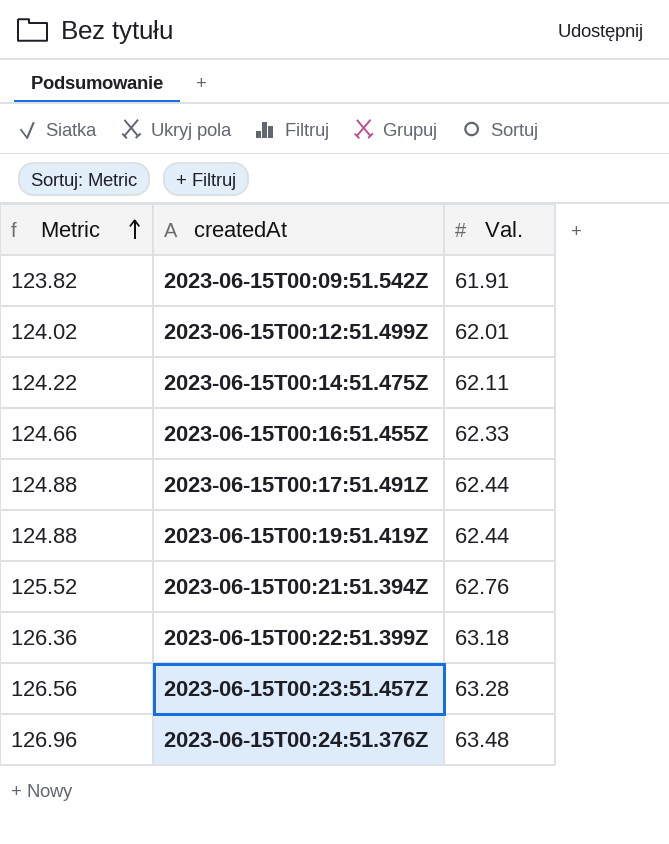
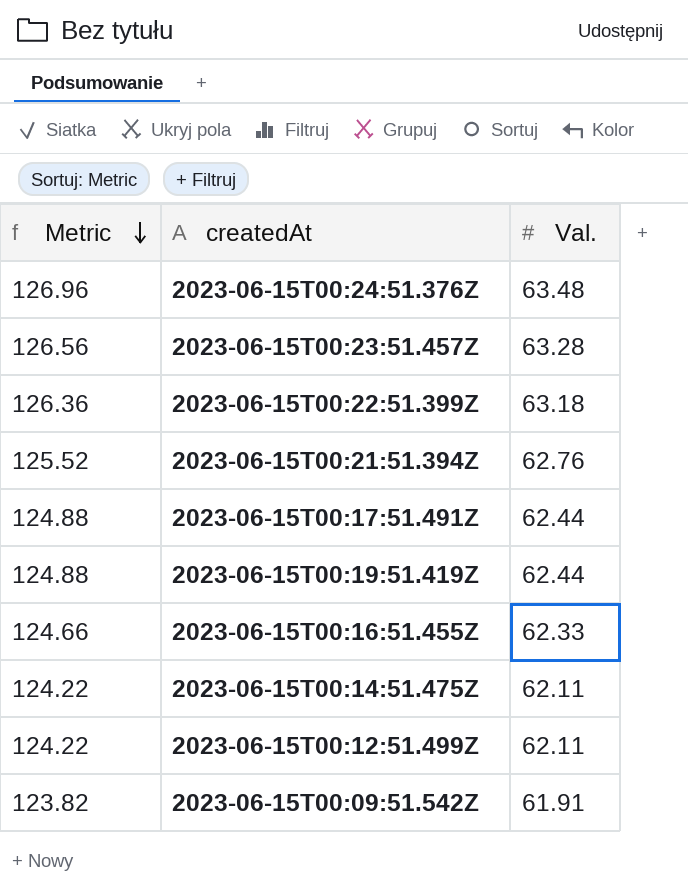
row order: Metric ascending -> Metric descending
2023-06-15T00:12:51.499Z | Metric: 124.02 -> 124.22
2023-06-15T00:12:51.499Z | Val.: 62.01 -> 62.11

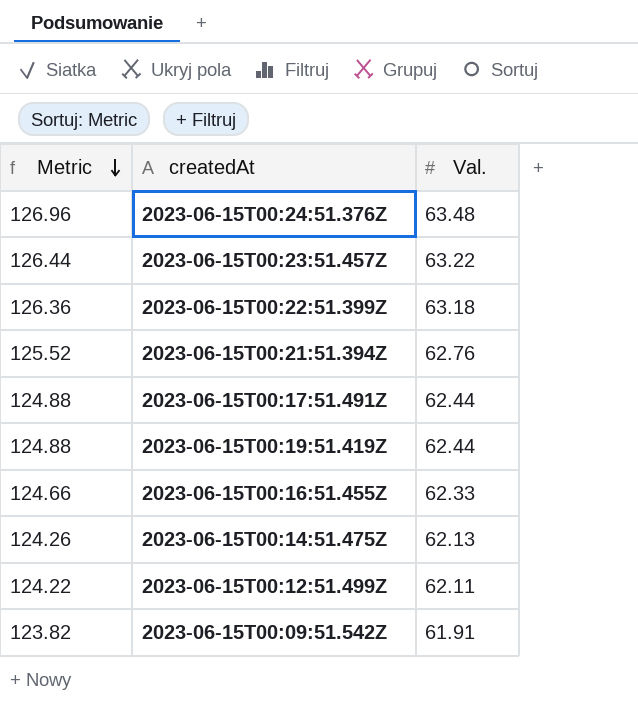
2023-06-15T00:23:51.457Z | Metric: 126.56 -> 126.44
2023-06-15T00:23:51.457Z | Val.: 63.28 -> 63.22
2023-06-15T00:14:51.475Z | Metric: 124.22 -> 124.26
2023-06-15T00:14:51.475Z | Val.: 62.11 -> 62.13

